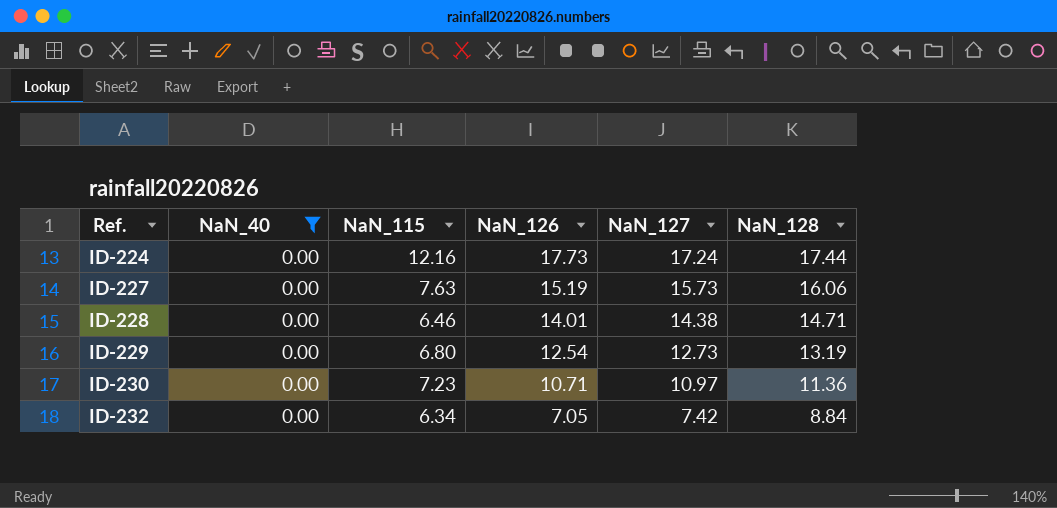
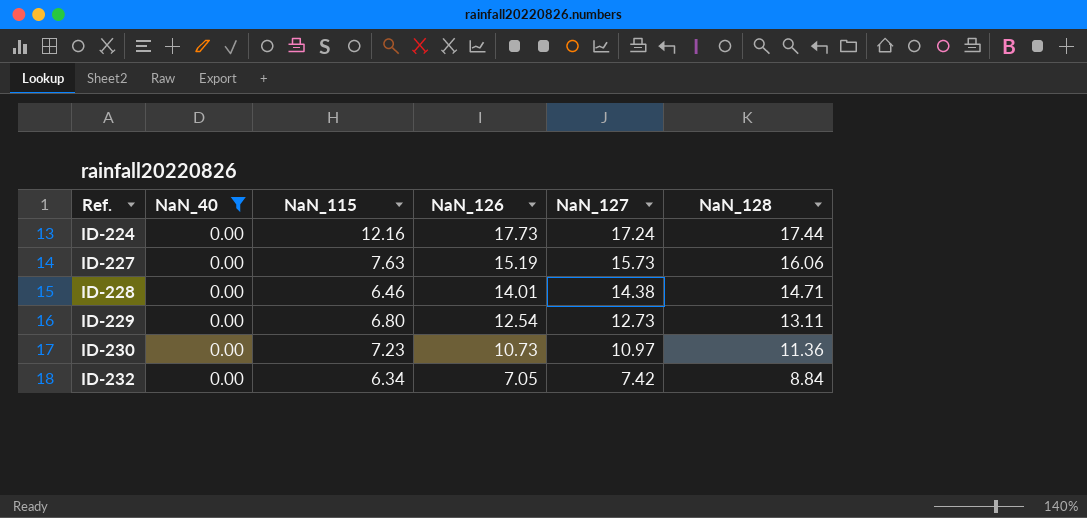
ID-229 | NaN_128: 13.19 -> 13.11
ID-230 | NaN_126: 10.71 -> 10.73

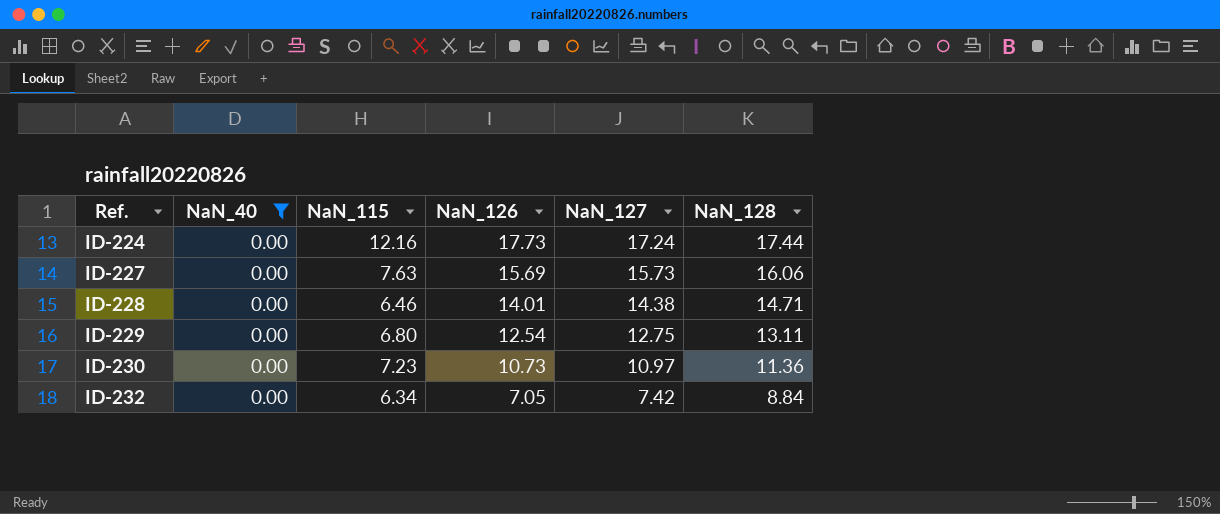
ID-227 | NaN_126: 15.19 -> 15.69
ID-229 | NaN_127: 12.73 -> 12.75

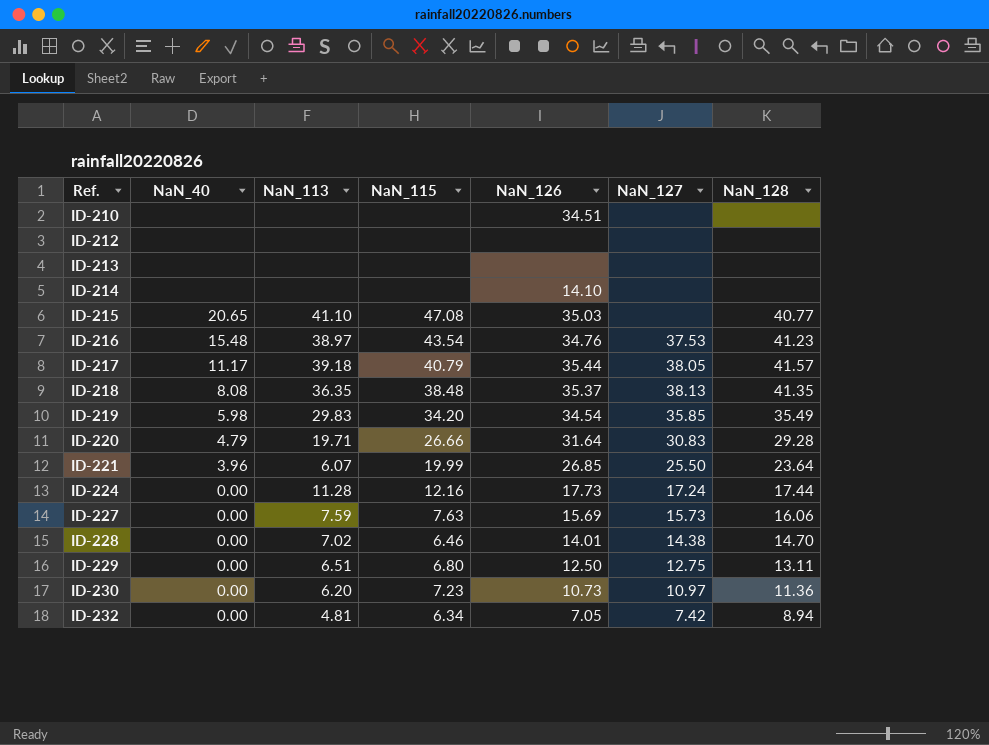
filter: NaN_40 = 0.00 -> none
column NaN_113 | position: none -> 3
ID-228 | NaN_128: 14.71 -> 14.70
ID-229 | NaN_126: 12.54 -> 12.50
ID-232 | NaN_128: 8.84 -> 8.94

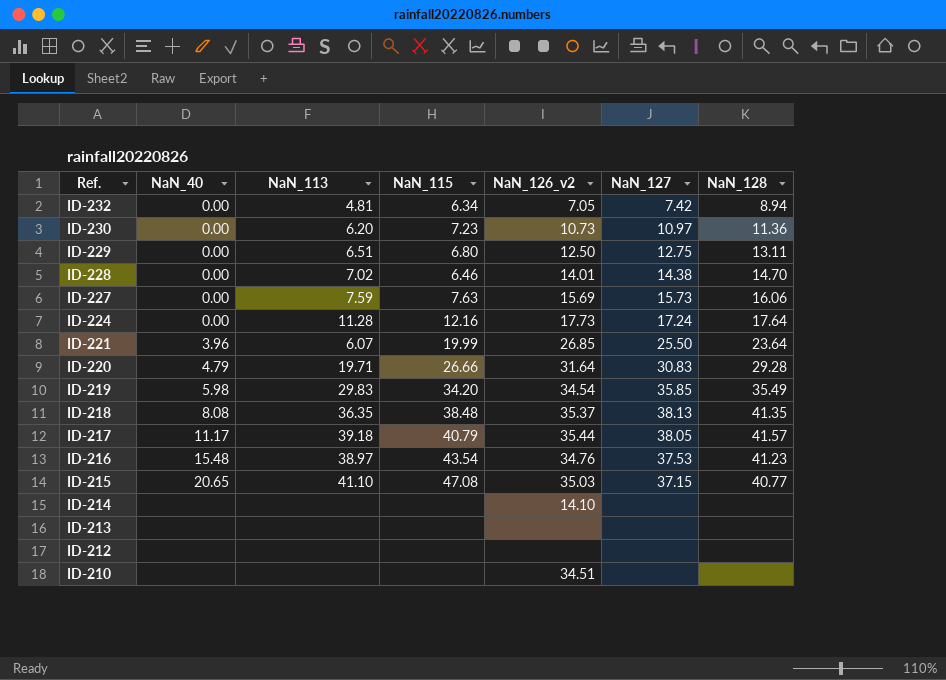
row order: Ref. ascending -> Ref. descending
column name: NaN_126 -> NaN_126_v2
ID-224 | NaN_128: 17.44 -> 17.64
ID-215 | NaN_127: none -> 37.15

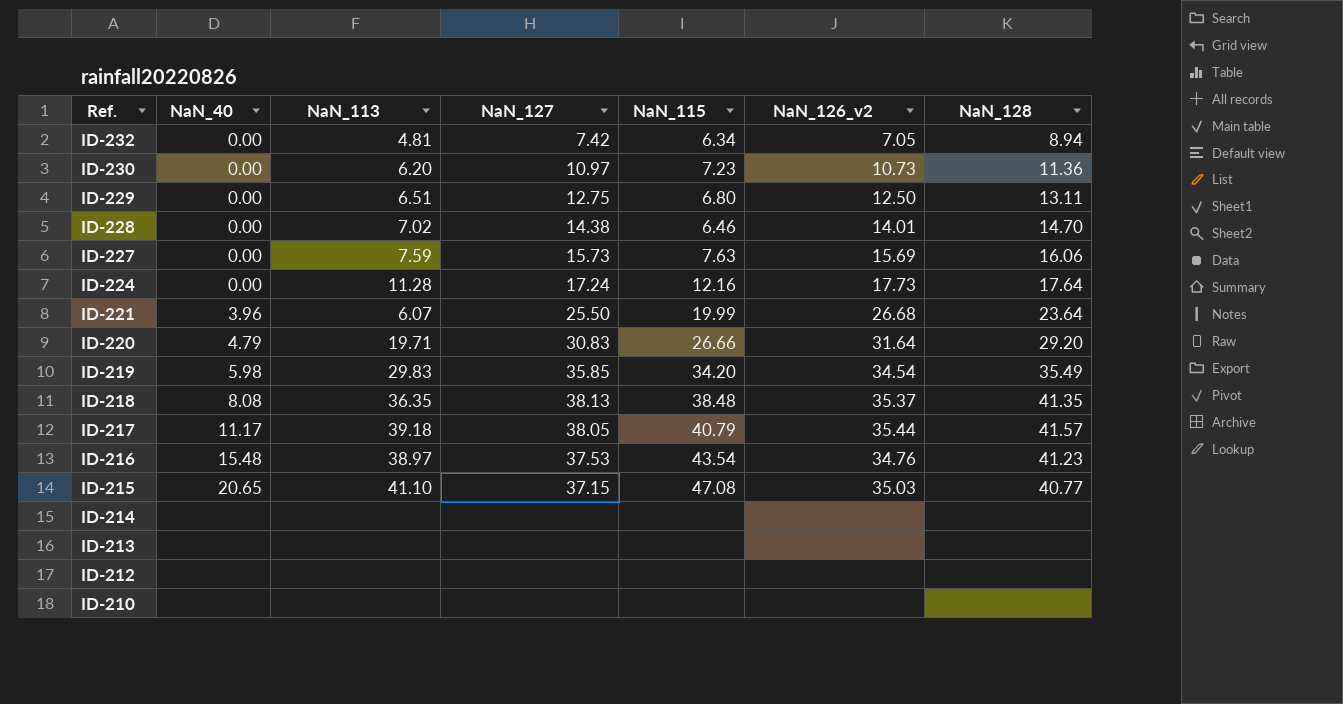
column NaN_127 | position: 6 -> 4
ID-221 | NaN_126_v2: 26.85 -> 26.68
ID-220 | NaN_128: 29.28 -> 29.20
ID-214 | NaN_126_v2: 14.10 -> none
ID-210 | NaN_126_v2: 34.51 -> none

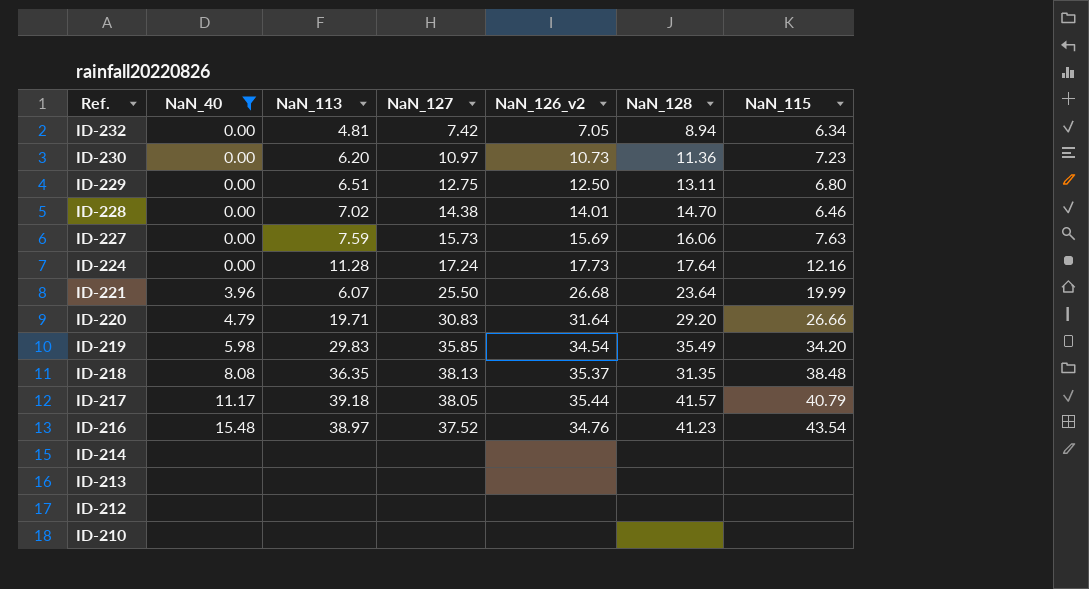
filter: none -> NaN_40 != 20.65
column NaN_115 | position: 5 -> 7
ID-218 | NaN_128: 41.35 -> 31.35
ID-216 | NaN_127: 37.53 -> 37.52

